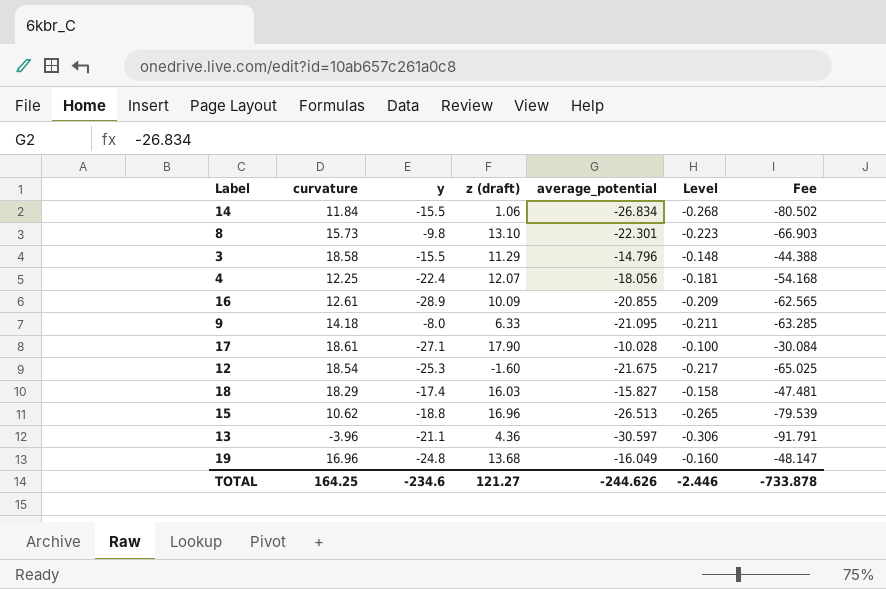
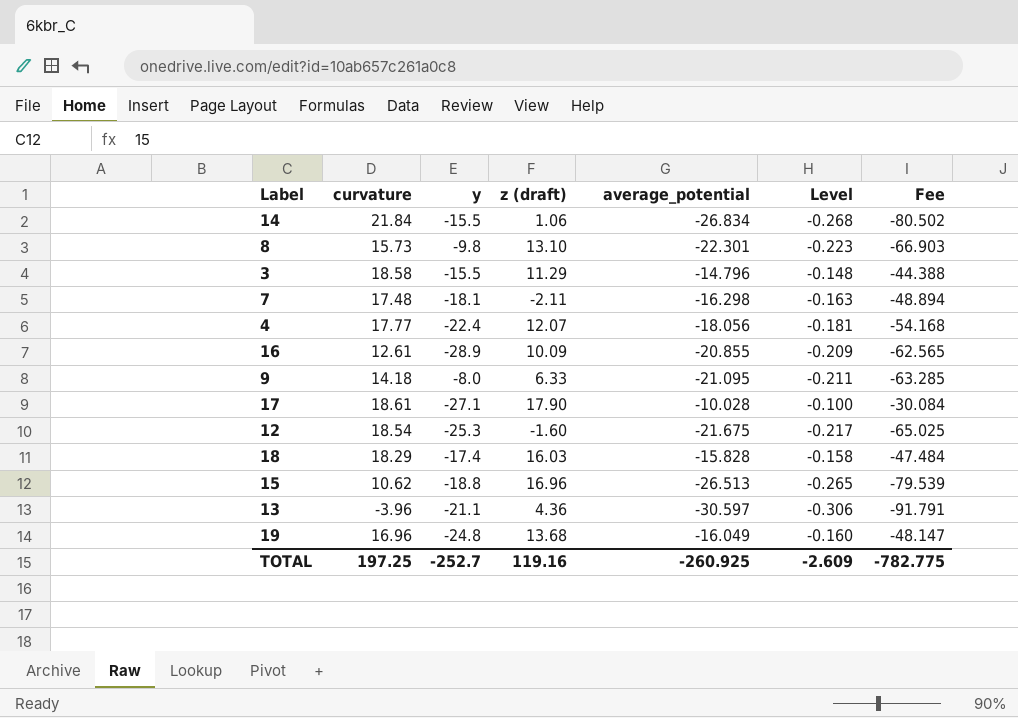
14 | curvature: 11.84 -> 21.84
row 7: none -> 17.48 | -18.1 | -2.11 | -16.298 | -0.163 | -48.894
4 | curvature: 12.25 -> 17.77
18 | average_potential: -15.827 -> -15.828
18 | Fee: -47.481 -> -47.484
TOTAL | curvature: 164.25 -> 197.25
TOTAL | y: -234.6 -> -252.7
TOTAL | z (draft): 121.27 -> 119.16
TOTAL | average_potential: -244.626 -> -260.925
TOTAL | Level: -2.446 -> -2.609
TOTAL | Fee: -733.878 -> -782.775

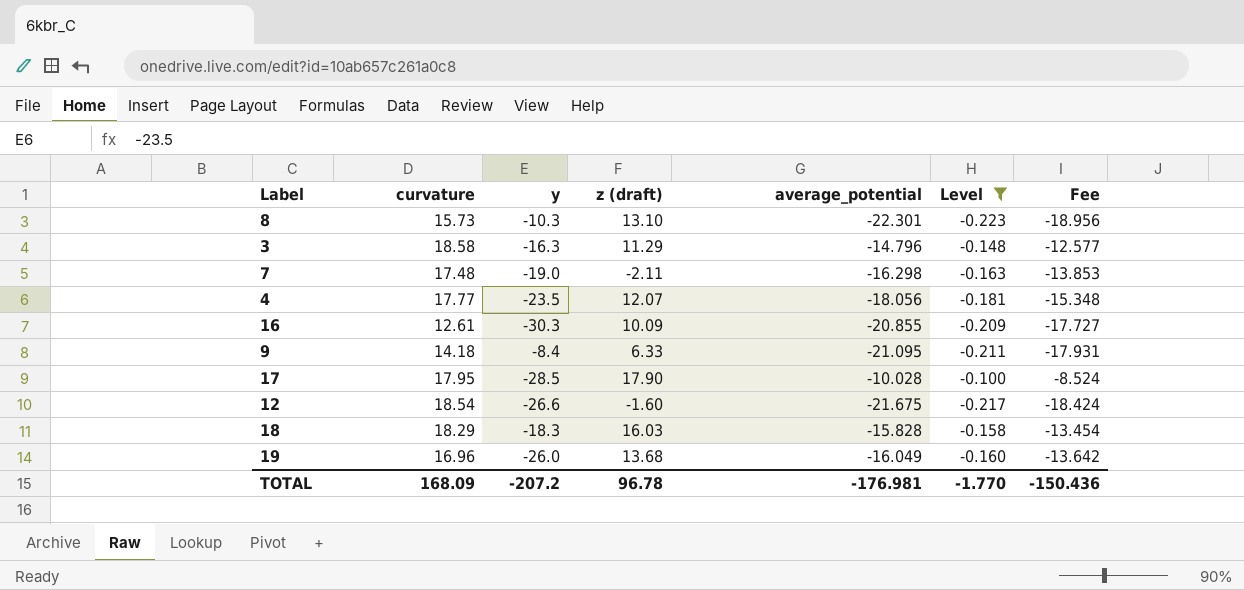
filter: none -> Level >= -0.223
column Fee | formula: [average_potential] * 3 -> [average_potential] * 0.85
8 | y: -9.8 -> -10.3
3 | y: -15.5 -> -16.3
7 | y: -18.1 -> -19.0
4 | y: -22.4 -> -23.5
16 | y: -28.9 -> -30.3
9 | y: -8.0 -> -8.4
17 | curvature: 18.61 -> 17.95
17 | y: -27.1 -> -28.5
12 | y: -25.3 -> -26.6
18 | y: -17.4 -> -18.3
19 | y: -24.8 -> -26.0
TOTAL | curvature: 197.25 -> 168.09
TOTAL | y: -252.7 -> -207.2
TOTAL | z (draft): 119.16 -> 96.78
TOTAL | average_potential: -260.925 -> -176.981
TOTAL | Level: -2.609 -> -1.770
TOTAL | Fee: -782.775 -> -150.436

